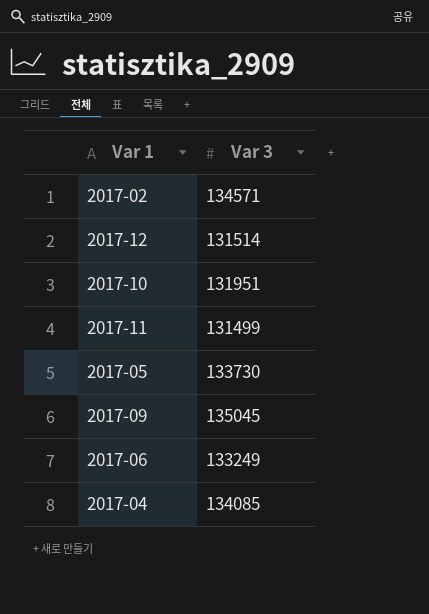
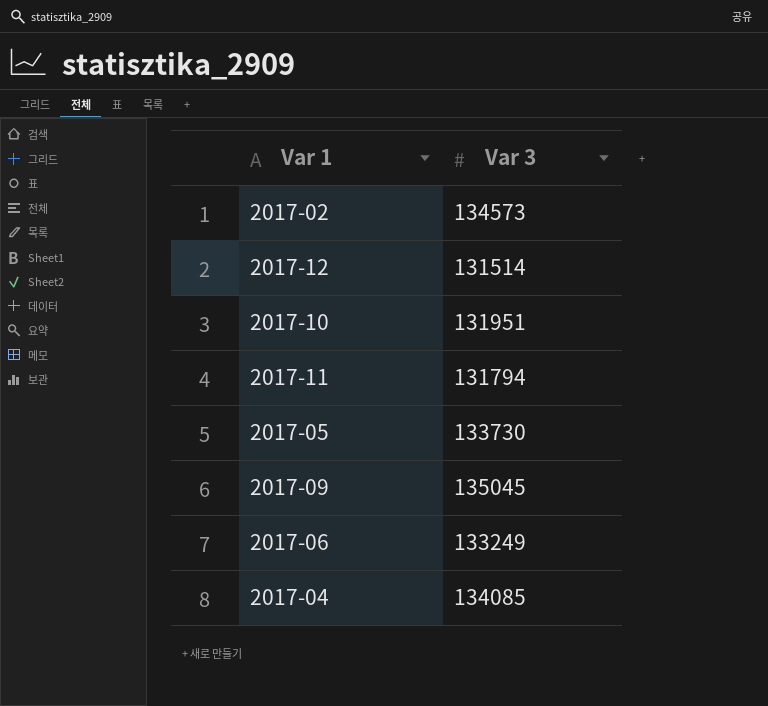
2017-02 | Var 3: 134571 -> 134573
2017-11 | Var 3: 131499 -> 131794

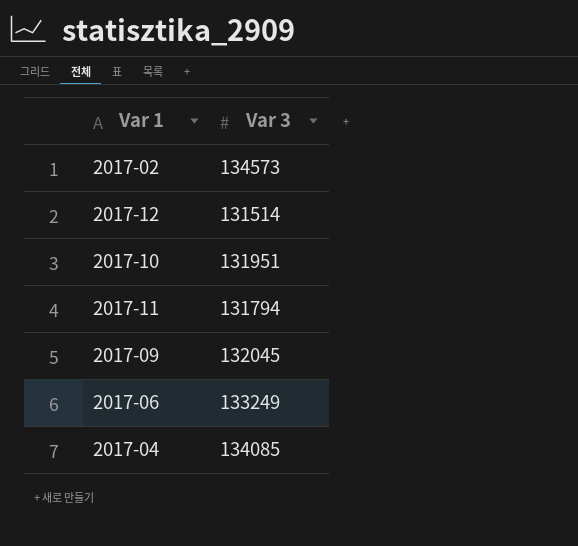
row 2017-05: 133730 -> none
2017-09 | Var 3: 135045 -> 132045

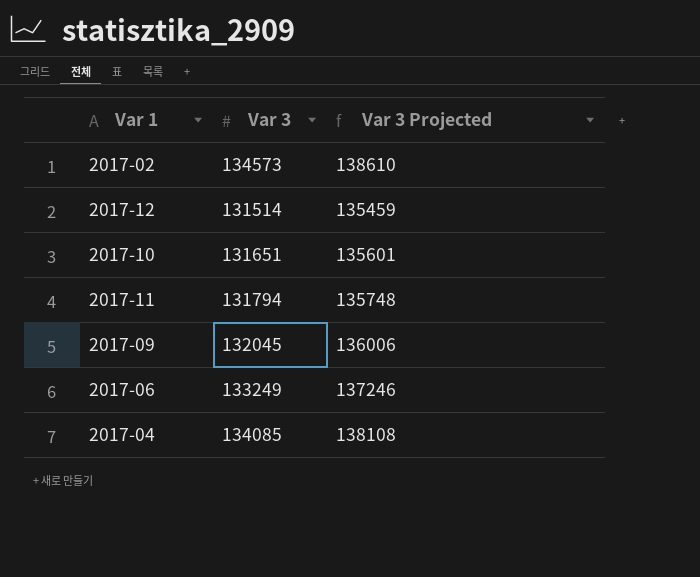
column Var 3 Projected | formula: none -> [Var 3] * 1.03
2017-10 | Var 3: 131951 -> 131651

